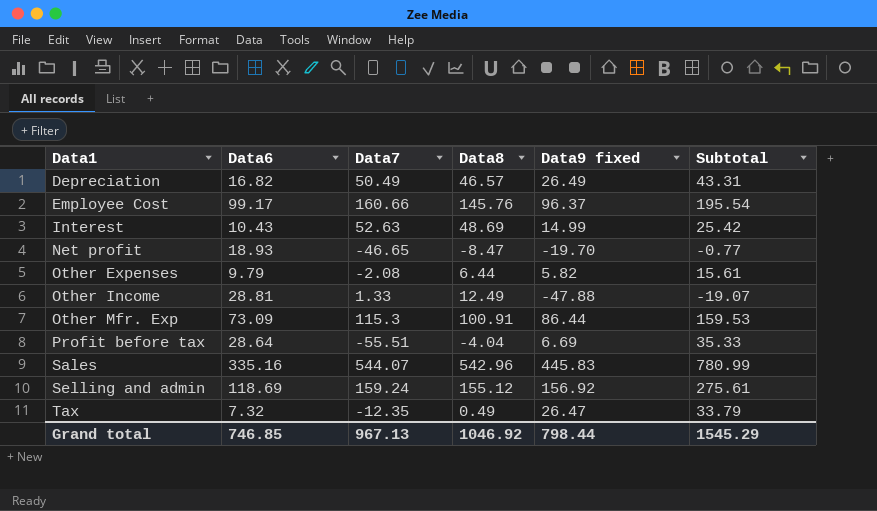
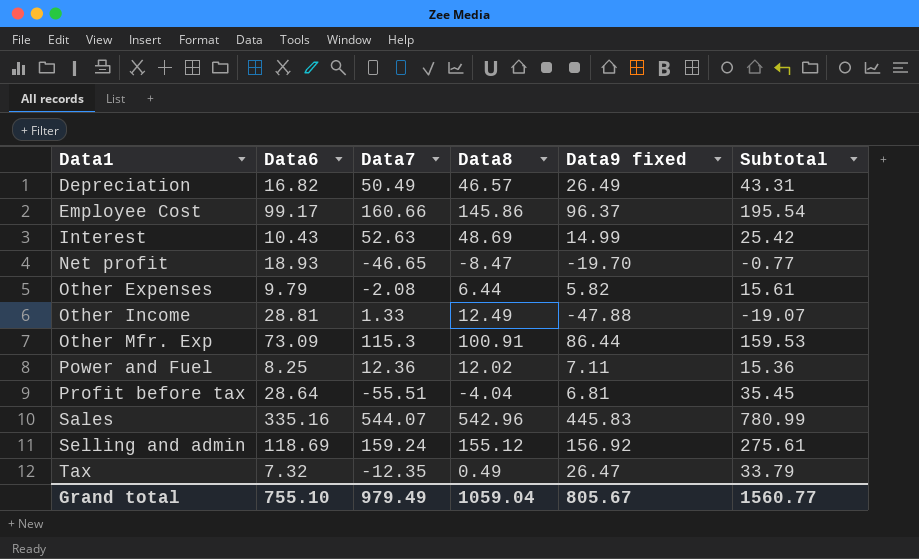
Employee Cost | Data8: 145.76 -> 145.86
row Power and Fuel: none -> 8.25 | 12.36 | 12.02 | 7.11 | 15.36
Profit before tax | Data9 fixed: 6.69 -> 6.81
Profit before tax | Subtotal: 35.33 -> 35.45
Grand total | Data6: 746.85 -> 755.10
Grand total | Data7: 967.13 -> 979.49
Grand total | Data8: 1046.92 -> 1059.04
Grand total | Data9 fixed: 798.44 -> 805.67
Grand total | Subtotal: 1545.29 -> 1560.77

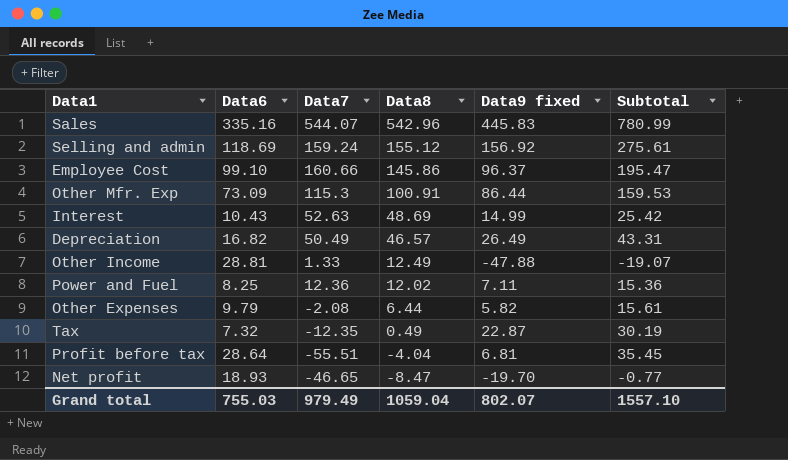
row order: Data1 ascending -> Data8 descending
Employee Cost | Data6: 99.17 -> 99.10
Employee Cost | Subtotal: 195.54 -> 195.47
Tax | Data9 fixed: 26.47 -> 22.87
Tax | Subtotal: 33.79 -> 30.19
Grand total | Data6: 755.10 -> 755.03
Grand total | Data9 fixed: 805.67 -> 802.07
Grand total | Subtotal: 1560.77 -> 1557.10

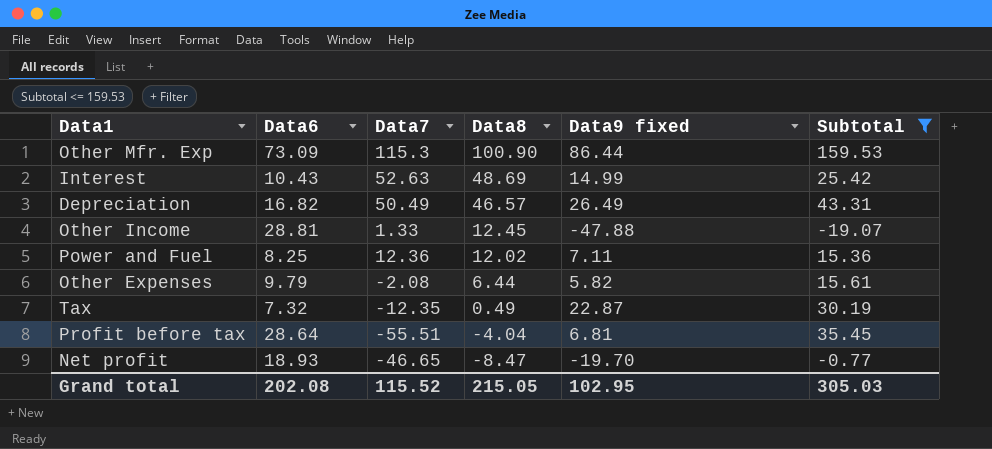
filter: none -> Subtotal <= 159.53
Other Mfr. Exp | Data8: 100.91 -> 100.90
Other Income | Data8: 12.49 -> 12.45
Grand total | Data6: 755.03 -> 202.08
Grand total | Data7: 979.49 -> 115.52
Grand total | Data8: 1059.04 -> 215.05
Grand total | Data9 fixed: 802.07 -> 102.95
Grand total | Subtotal: 1557.10 -> 305.03

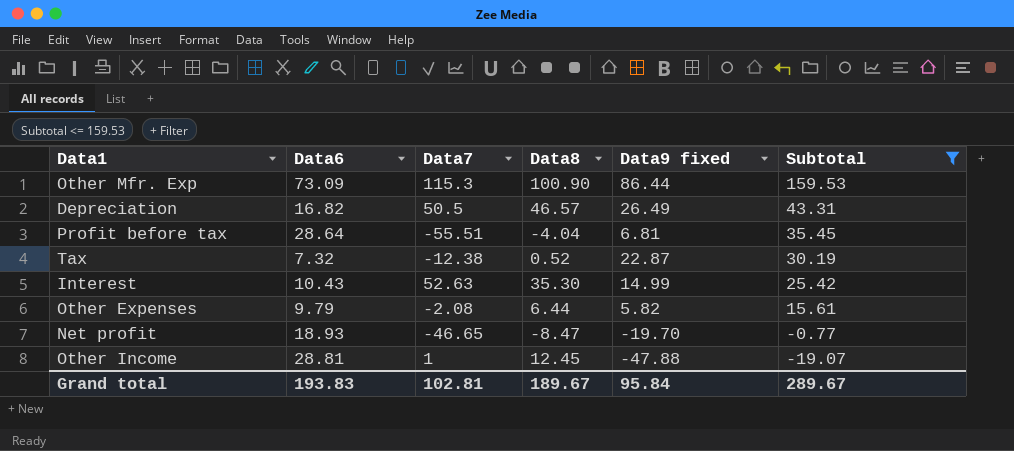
row order: Data8 descending -> Subtotal descending
row Power and Fuel: 8.25 | 12.36 | 12.02 | 7.11 | 15.36 -> none
Depreciation | Data7: 50.49 -> 50.5
Tax | Data7: -12.35 -> -12.38
Tax | Data8: 0.49 -> 0.52
Interest | Data8: 48.69 -> 35.30
Other Income | Data7: 1.33 -> 1
Grand total | Data6: 202.08 -> 193.83
Grand total | Data7: 115.52 -> 102.81
Grand total | Data8: 215.05 -> 189.67
Grand total | Data9 fixed: 102.95 -> 95.84
Grand total | Subtotal: 305.03 -> 289.67

